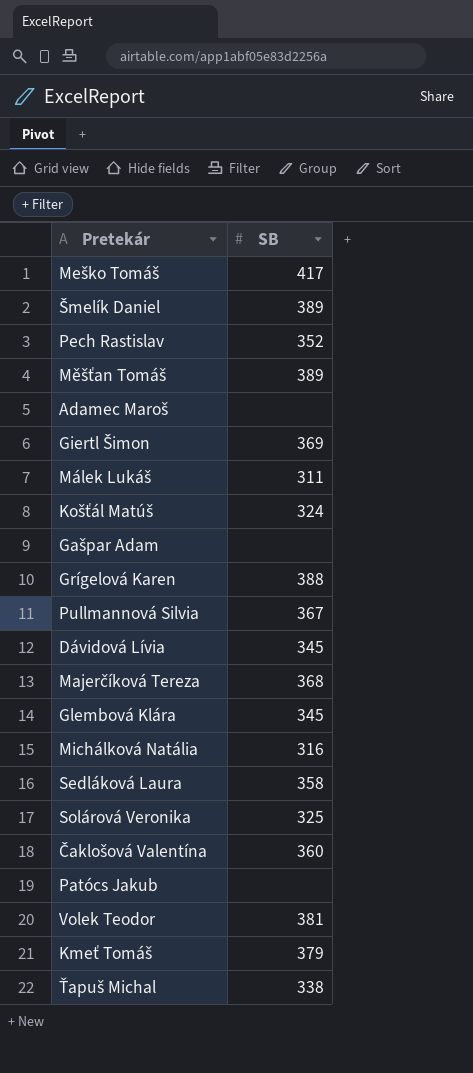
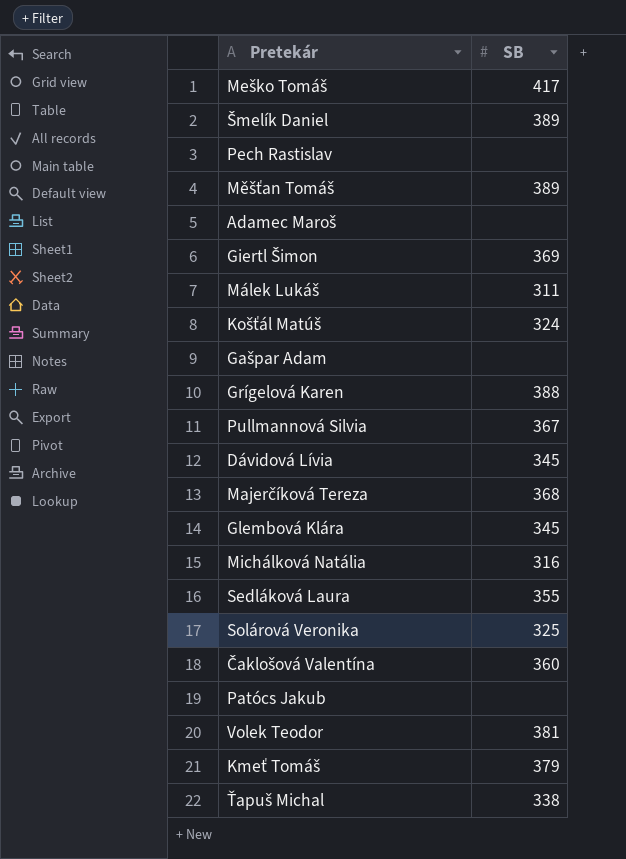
Pech Rastislav | SB: 352 -> none
Sedláková Laura | SB: 358 -> 355

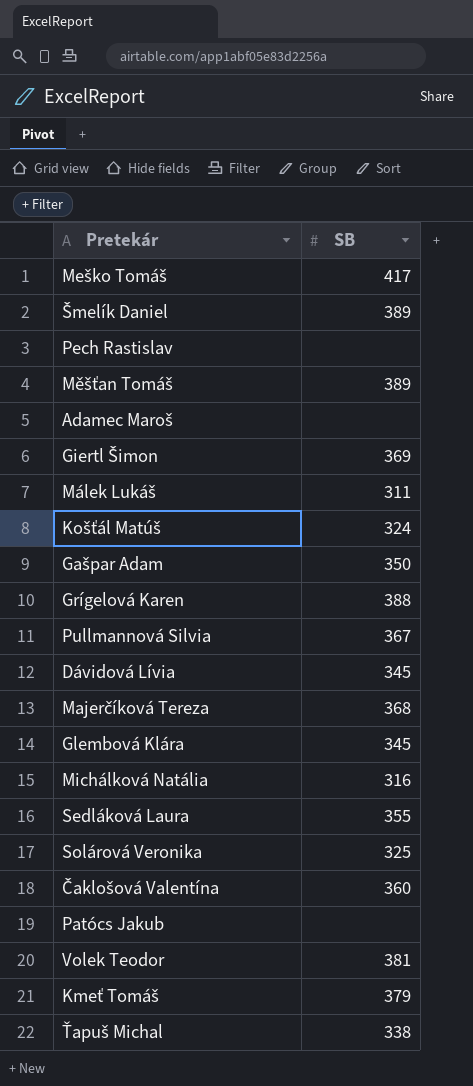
Gašpar Adam | SB: none -> 350

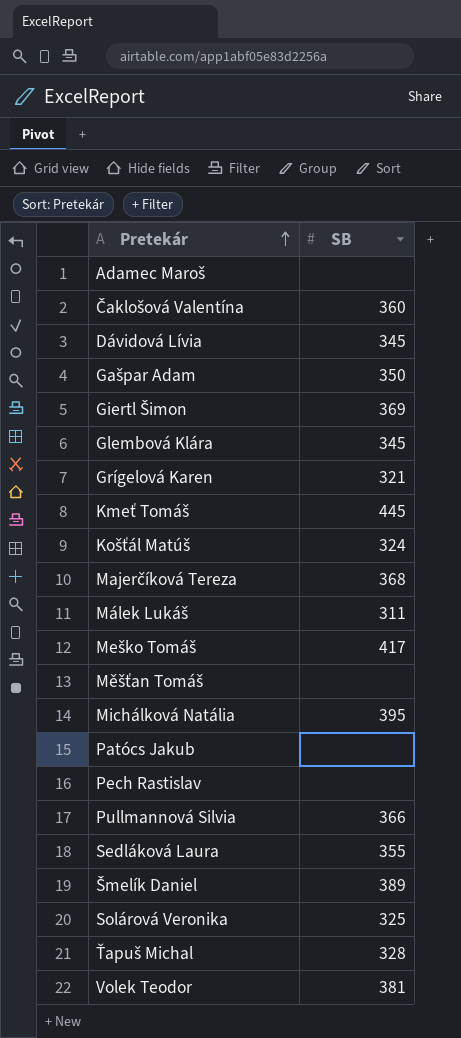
row order: none -> Pretekár ascending
Grígelová Karen | SB: 388 -> 321
Kmeť Tomáš | SB: 379 -> 445
Měšťan Tomáš | SB: 389 -> none
Michálková Natália | SB: 316 -> 395
Pullmannová Silvia | SB: 367 -> 366
Ťapuš Michal | SB: 338 -> 328

